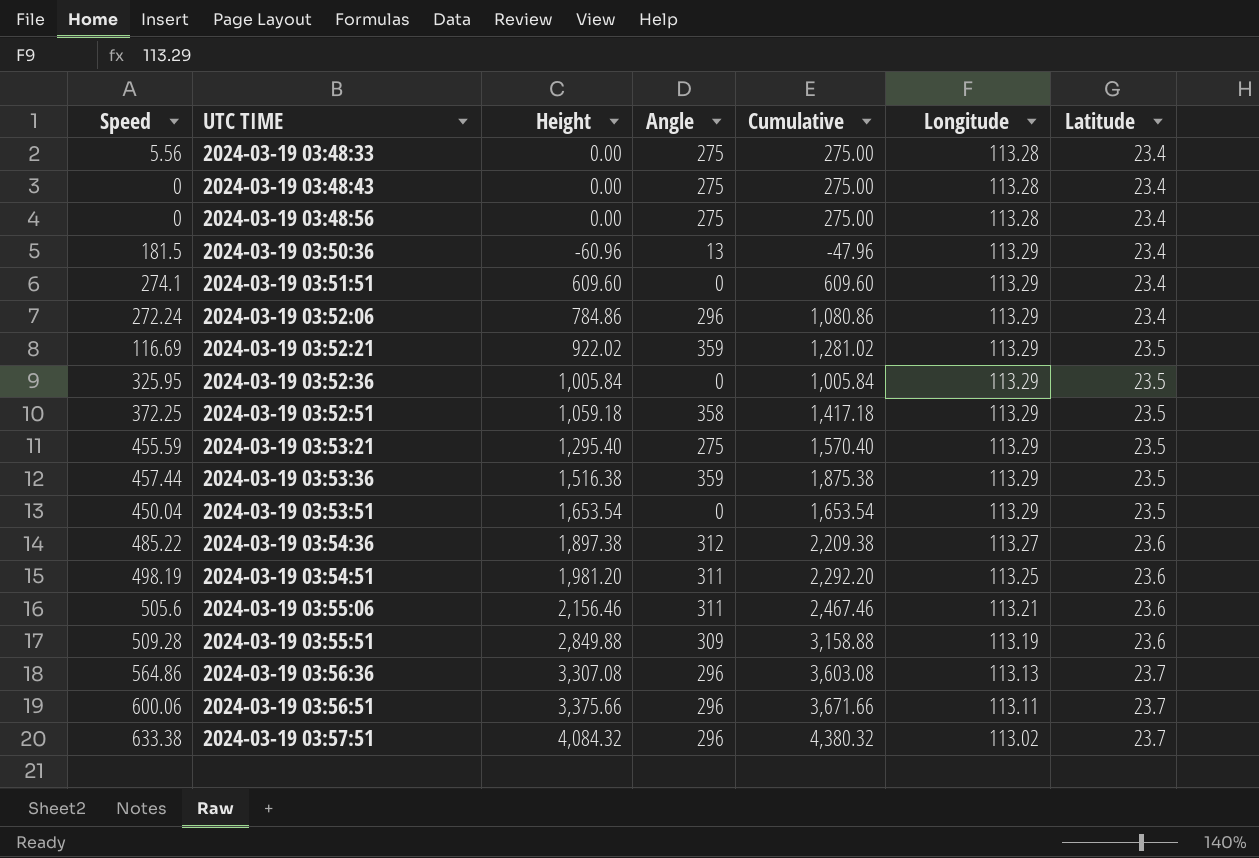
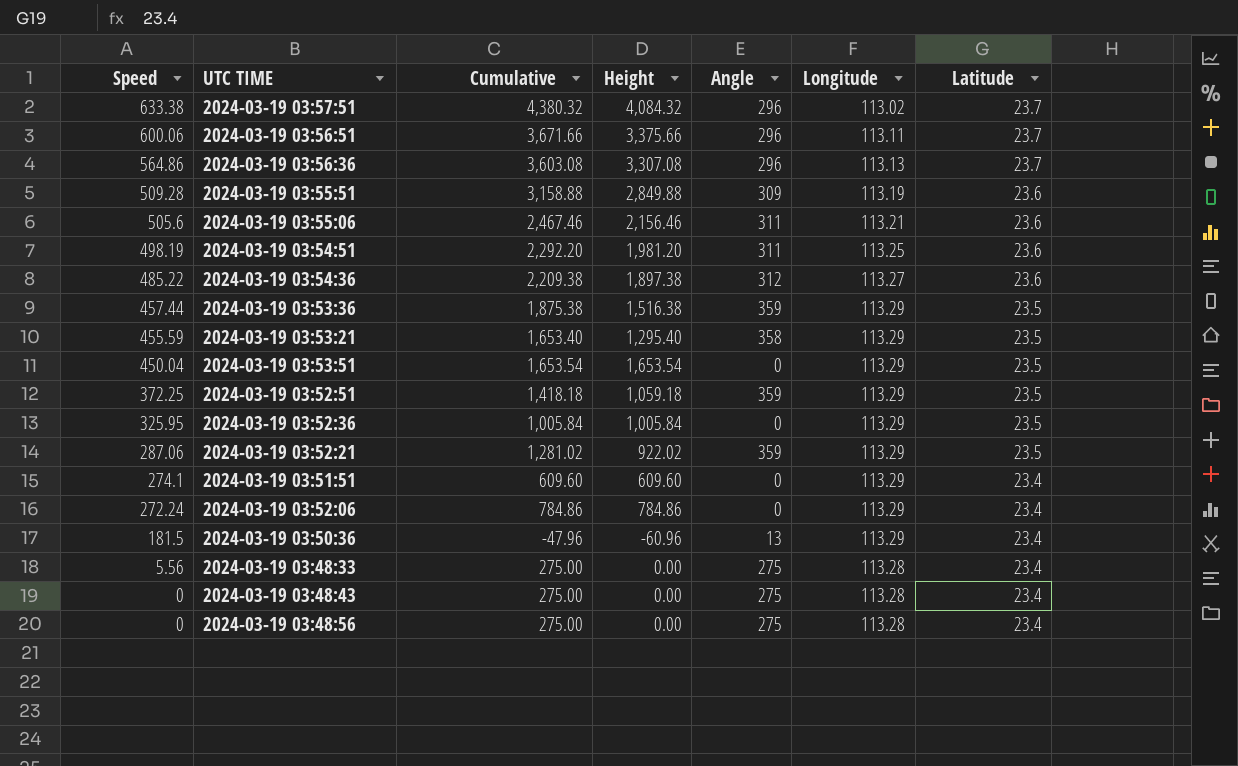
row order: UTC TIME ascending -> Speed descending
column Cumulative | position: 5 -> 3
2024-03-19 03:53:21 | Cumulative: 1,570.40 -> 1,653.40
2024-03-19 03:53:21 | Angle: 275 -> 358
2024-03-19 03:52:51 | Cumulative: 1,417.18 -> 1,418.18
2024-03-19 03:52:51 | Angle: 358 -> 359
2024-03-19 03:52:21 | Speed: 116.69 -> 287.06
2024-03-19 03:52:06 | Cumulative: 1,080.86 -> 784.86
2024-03-19 03:52:06 | Angle: 296 -> 0

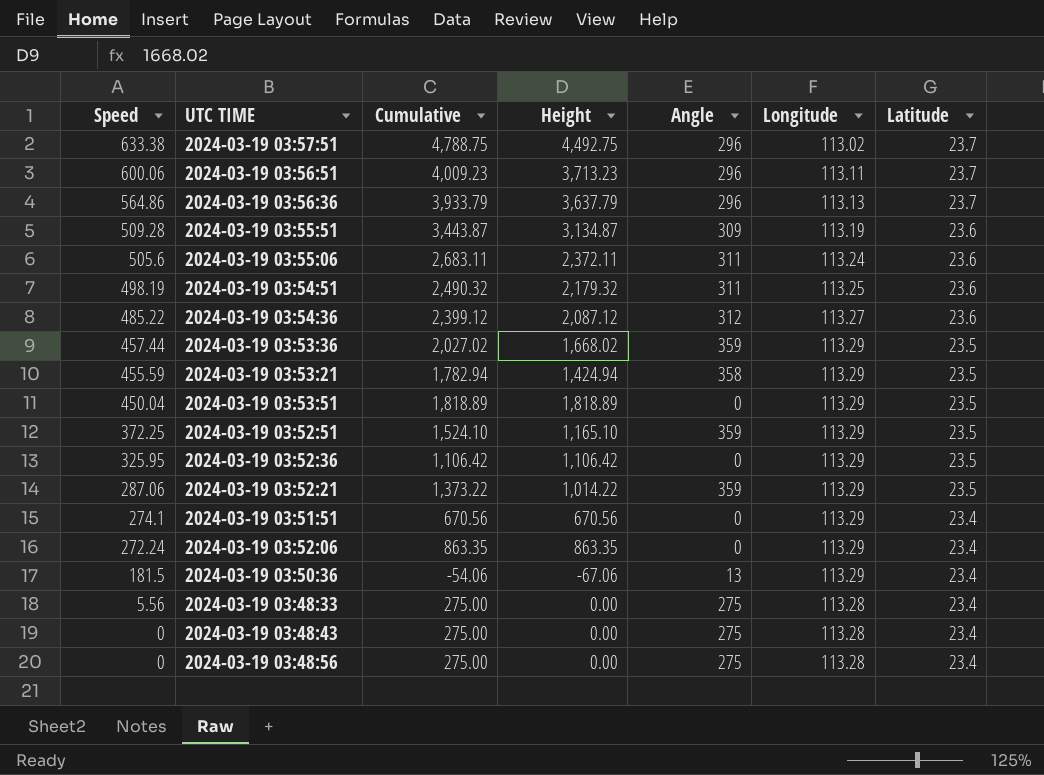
2024-03-19 03:57:51 | Cumulative: 4,380.32 -> 4,788.75
2024-03-19 03:57:51 | Height: 4,084.32 -> 4,492.75
2024-03-19 03:56:51 | Cumulative: 3,671.66 -> 4,009.23
2024-03-19 03:56:51 | Height: 3,375.66 -> 3,713.23
2024-03-19 03:56:36 | Cumulative: 3,603.08 -> 3,933.79
2024-03-19 03:56:36 | Height: 3,307.08 -> 3,637.79
2024-03-19 03:55:51 | Cumulative: 3,158.88 -> 3,443.87
2024-03-19 03:55:51 | Height: 2,849.88 -> 3,134.87
2024-03-19 03:55:06 | Cumulative: 2,467.46 -> 2,683.11
2024-03-19 03:55:06 | Height: 2,156.46 -> 2,372.11
2024-03-19 03:55:06 | Longitude: 113.21 -> 113.24
2024-03-19 03:54:51 | Cumulative: 2,292.20 -> 2,490.32
2024-03-19 03:54:51 | Height: 1,981.20 -> 2,179.32
2024-03-19 03:54:36 | Cumulative: 2,209.38 -> 2,399.12
2024-03-19 03:54:36 | Height: 1,897.38 -> 2,087.12
2024-03-19 03:53:36 | Cumulative: 1,875.38 -> 2,027.02
2024-03-19 03:53:36 | Height: 1,516.38 -> 1,668.02
2024-03-19 03:53:21 | Cumulative: 1,653.40 -> 1,782.94
2024-03-19 03:53:21 | Height: 1,295.40 -> 1,424.94
2024-03-19 03:53:51 | Cumulative: 1,653.54 -> 1,818.89
2024-03-19 03:53:51 | Height: 1,653.54 -> 1,818.89
2024-03-19 03:52:51 | Cumulative: 1,418.18 -> 1,524.10
2024-03-19 03:52:51 | Height: 1,059.18 -> 1,165.10
2024-03-19 03:52:36 | Cumulative: 1,005.84 -> 1,106.42
2024-03-19 03:52:36 | Height: 1,005.84 -> 1,106.42
2024-03-19 03:52:21 | Cumulative: 1,281.02 -> 1,373.22
2024-03-19 03:52:21 | Height: 922.02 -> 1,014.22
2024-03-19 03:51:51 | Cumulative: 609.60 -> 670.56
2024-03-19 03:51:51 | Height: 609.60 -> 670.56
2024-03-19 03:52:06 | Cumulative: 784.86 -> 863.35
2024-03-19 03:52:06 | Height: 784.86 -> 863.35
2024-03-19 03:50:36 | Cumulative: -47.96 -> -54.06
2024-03-19 03:50:36 | Height: -60.96 -> -67.06

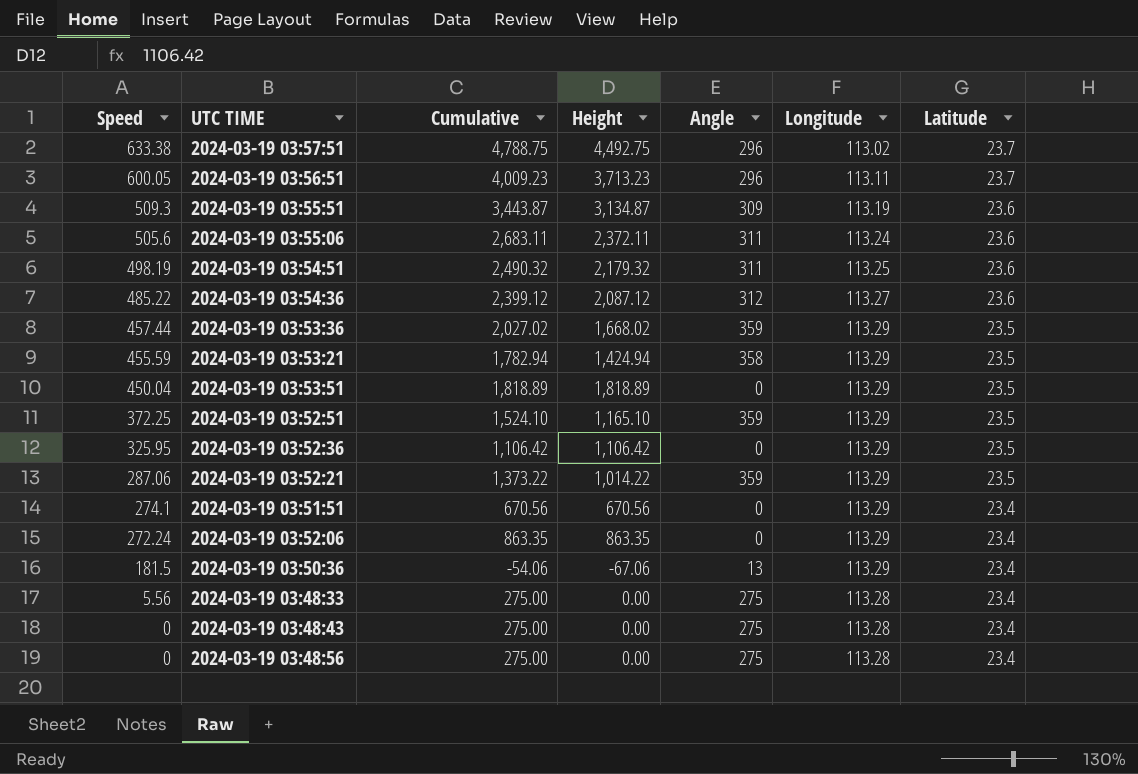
row 2024-03-19 03:56:36: 564.86 | 3,933.79 | 3,637.79 | 296 | 113.13 | 23.7 -> none
2024-03-19 03:56:51 | Speed: 600.06 -> 600.05
2024-03-19 03:55:51 | Speed: 509.28 -> 509.3

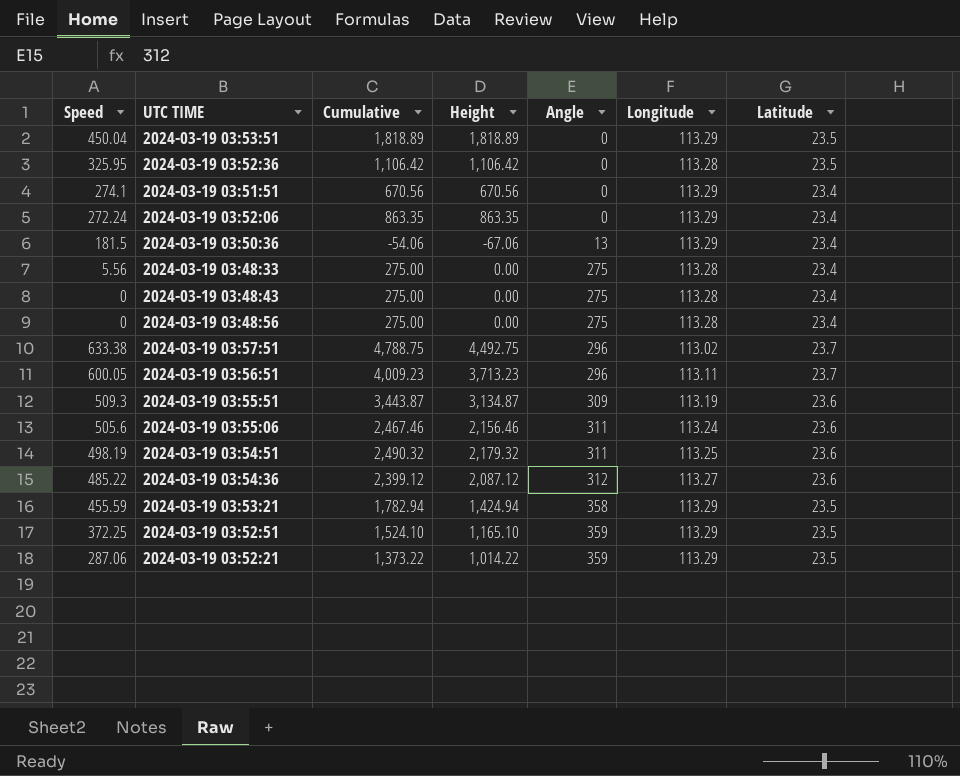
row order: Speed descending -> Angle ascending
row 2024-03-19 03:53:36: 457.44 | 2,027.02 | 1,668.02 | 359 | 113.29 | 23.5 -> none
2024-03-19 03:52:36 | Longitude: 113.29 -> 113.28
2024-03-19 03:55:06 | Cumulative: 2,683.11 -> 2,467.46
2024-03-19 03:55:06 | Height: 2,372.11 -> 2,156.46

